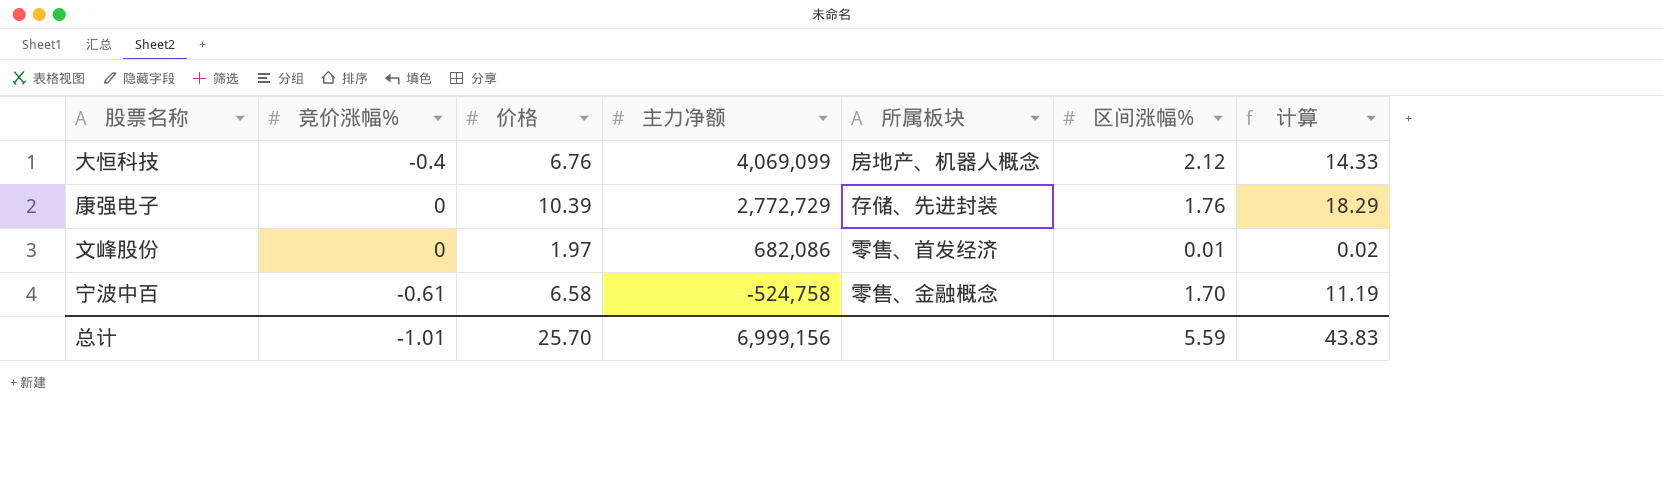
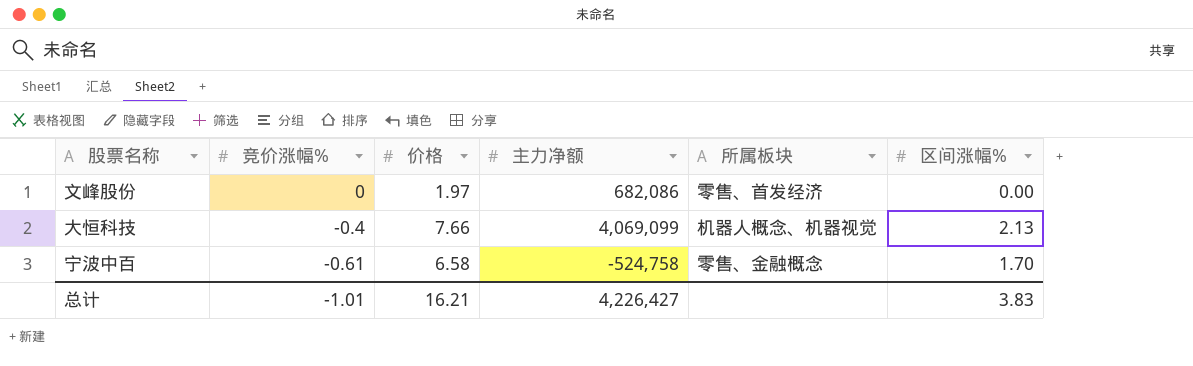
row order: 主力净额 descending -> 竞价涨幅% descending
column 计算 | formula: [价格] * [区间涨幅%] -> none
row 康强电子: 0 | 10.39 | 2,772,729 | 存储、先进封装 | 1.76 | 18.29 -> none
文峰股份 | 区间涨幅%: 0.01 -> 0.00
大恒科技 | 价格: 6.76 -> 7.66
大恒科技 | 所属板块: 房地产、机器人概念 -> 机器人概念、机器视觉
大恒科技 | 区间涨幅%: 2.12 -> 2.13
总计 | 价格: 25.70 -> 16.21
总计 | 主力净额: 6,999,156 -> 4,226,427
总计 | 区间涨幅%: 5.59 -> 3.83

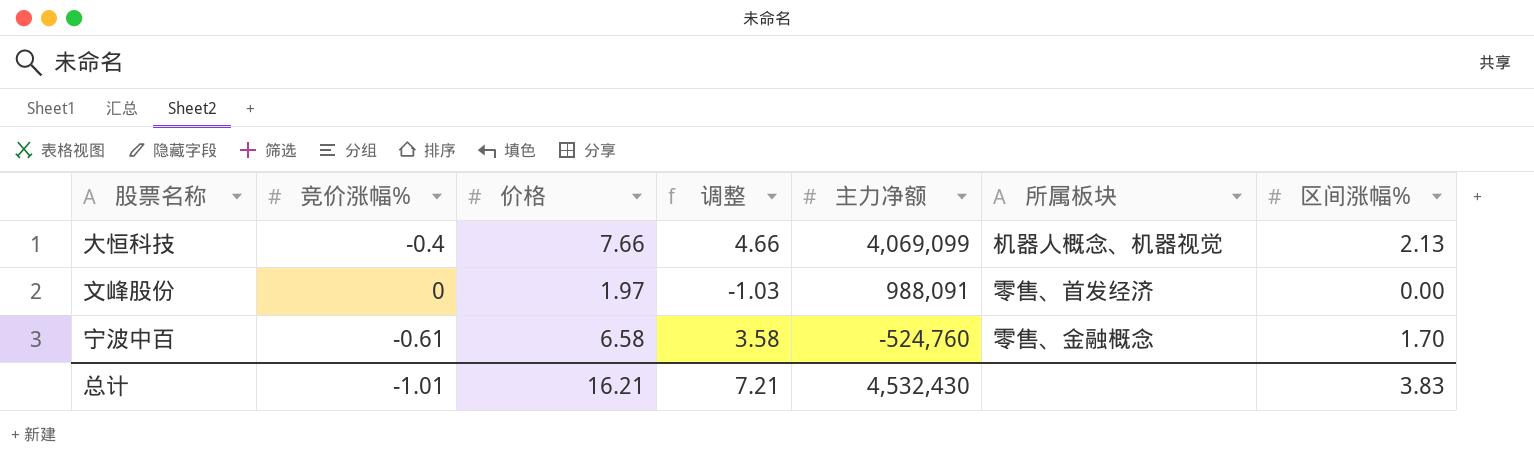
row order: 竞价涨幅% descending -> 主力净额 descending
column 调整 | formula: none -> [价格] - 3
文峰股份 | 主力净额: 682,086 -> 988,091
宁波中百 | 主力净额: -524,758 -> -524,760
总计 | 主力净额: 4,226,427 -> 4,532,430

